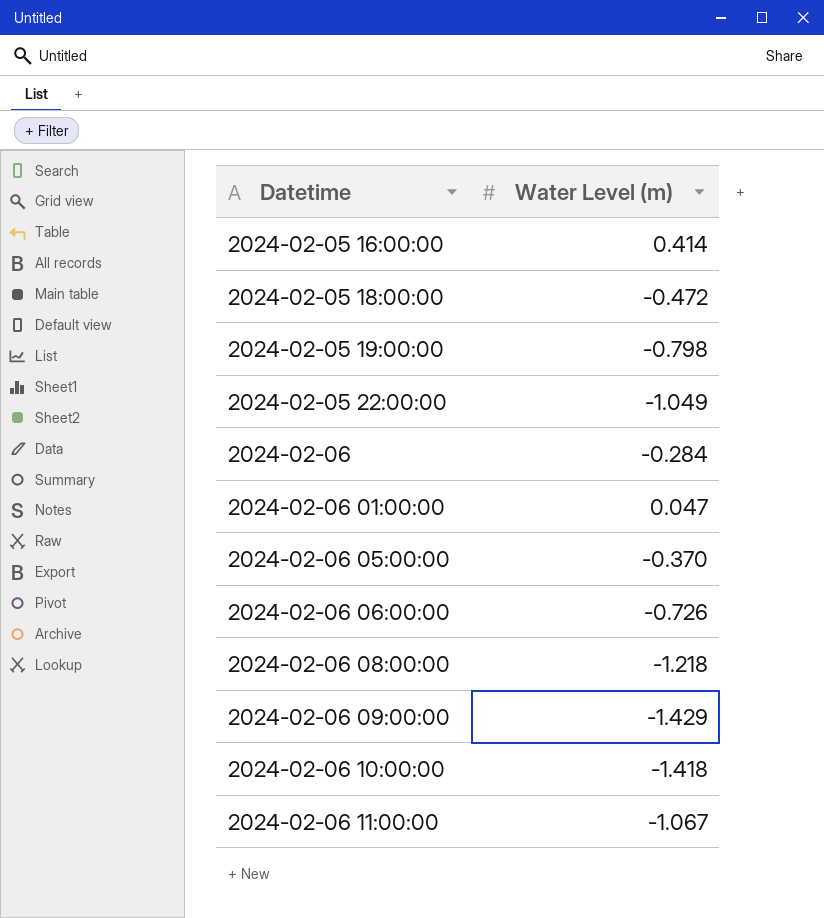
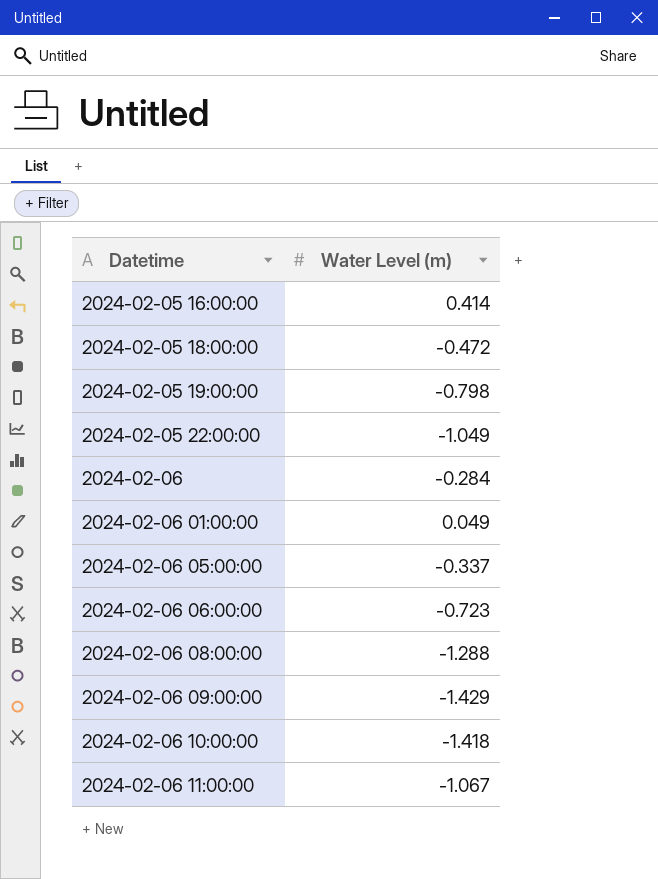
2024-02-06 01:00:00 | Water Level (m): 0.047 -> 0.049
2024-02-06 05:00:00 | Water Level (m): -0.370 -> -0.337
2024-02-06 06:00:00 | Water Level (m): -0.726 -> -0.723
2024-02-06 08:00:00 | Water Level (m): -1.218 -> -1.288

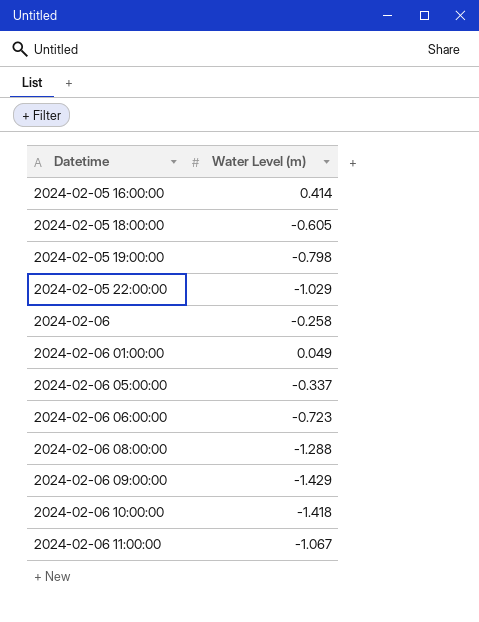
2024-02-05 18:00:00 | Water Level (m): -0.472 -> -0.605
2024-02-05 22:00:00 | Water Level (m): -1.049 -> -1.029
2024-02-06 | Water Level (m): -0.284 -> -0.258

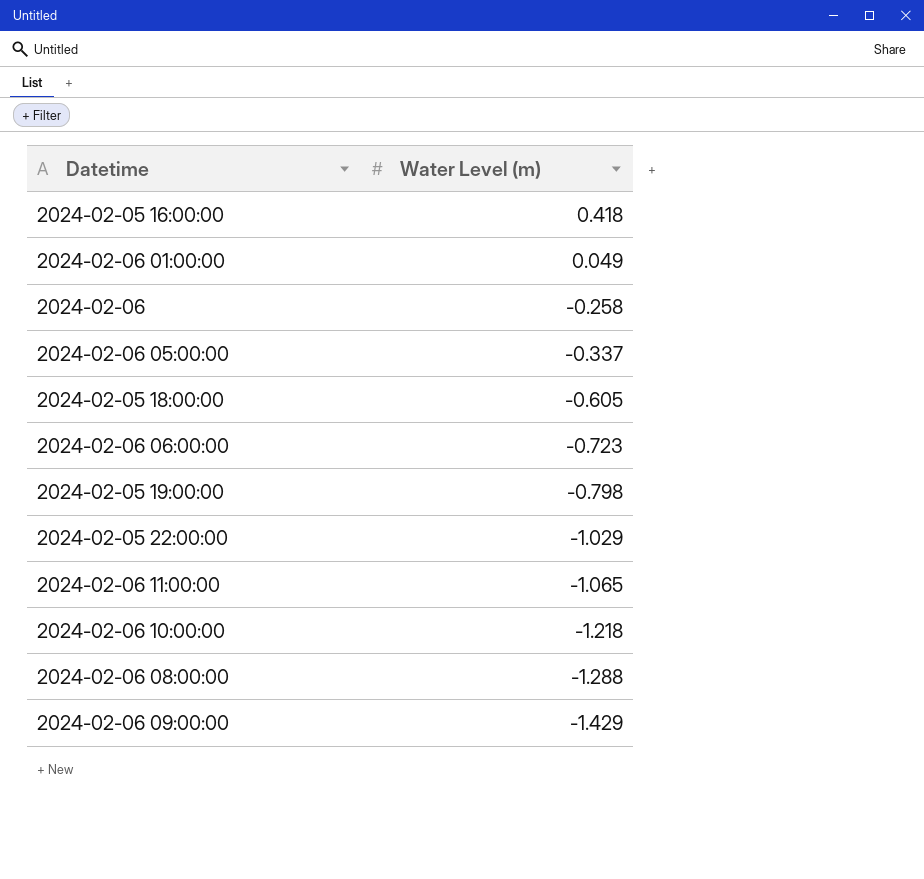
row order: Datetime ascending -> Water Level (m) descending
2024-02-05 16:00:00 | Water Level (m): 0.414 -> 0.418
2024-02-06 11:00:00 | Water Level (m): -1.067 -> -1.065
2024-02-06 10:00:00 | Water Level (m): -1.418 -> -1.218

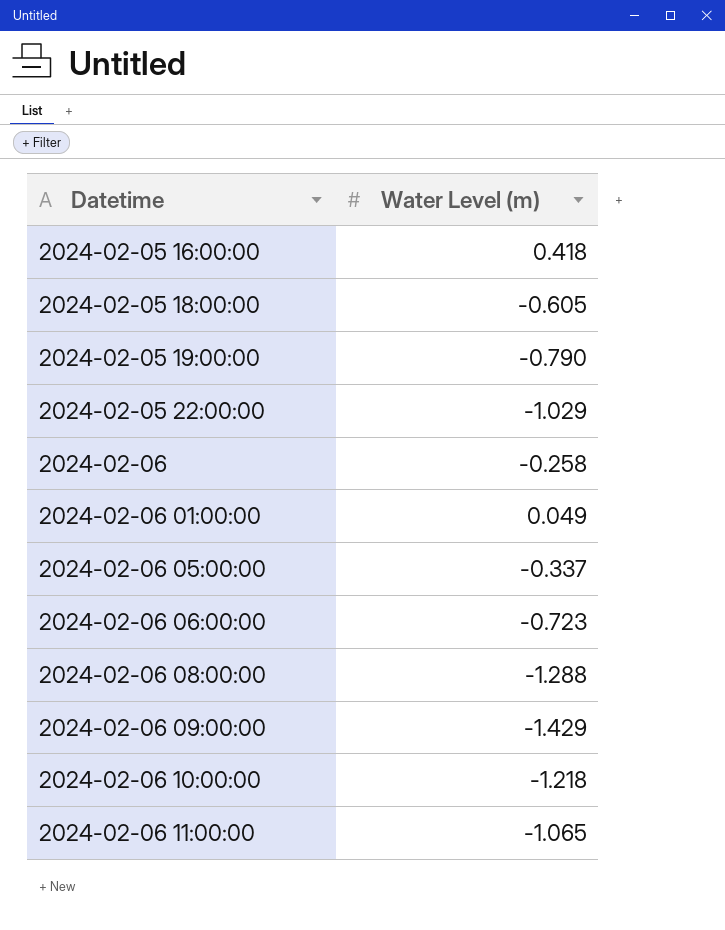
row order: Water Level (m) descending -> Datetime ascending
2024-02-05 19:00:00 | Water Level (m): -0.798 -> -0.790

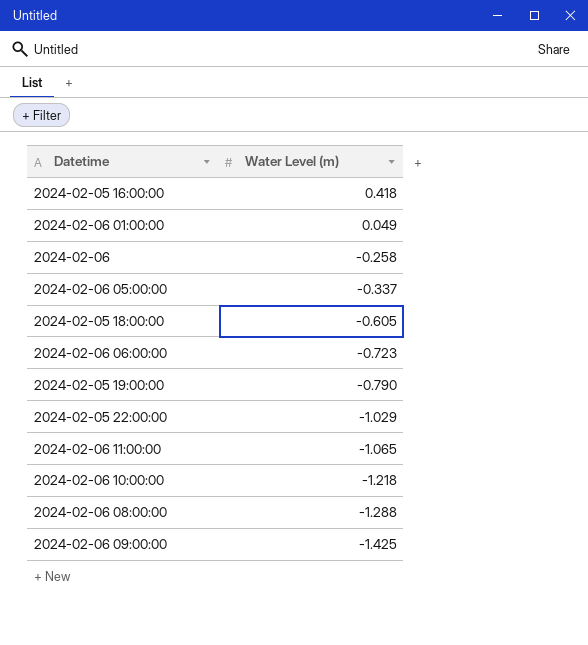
row order: Datetime ascending -> Water Level (m) descending
2024-02-06 09:00:00 | Water Level (m): -1.429 -> -1.425

